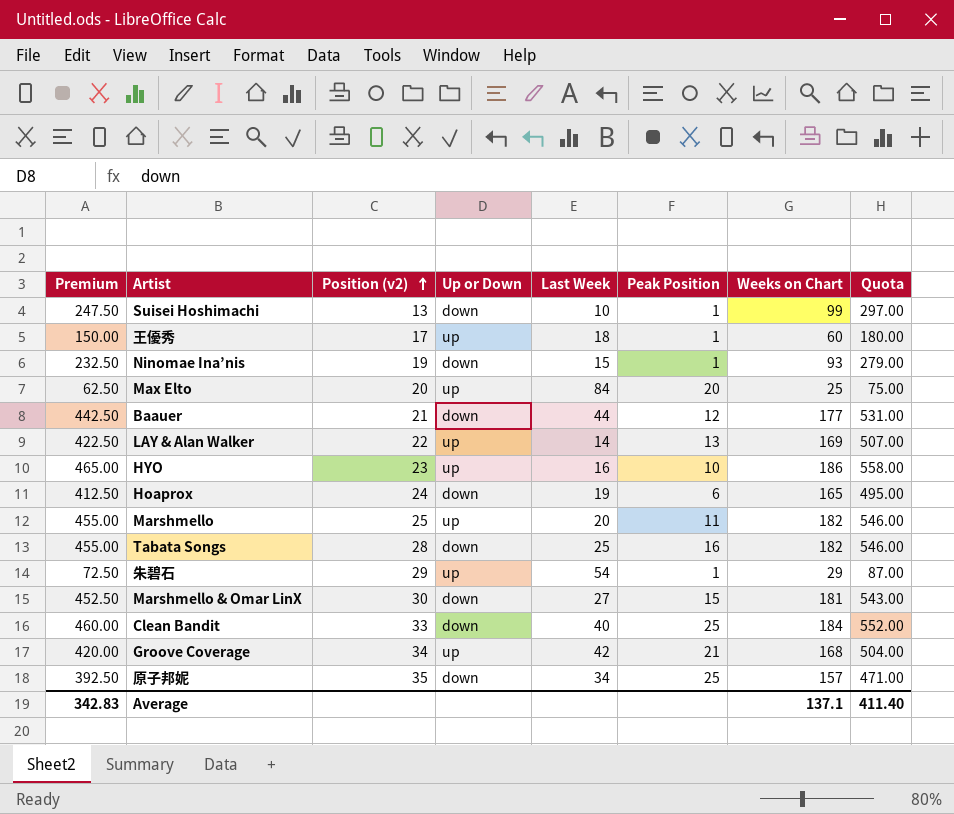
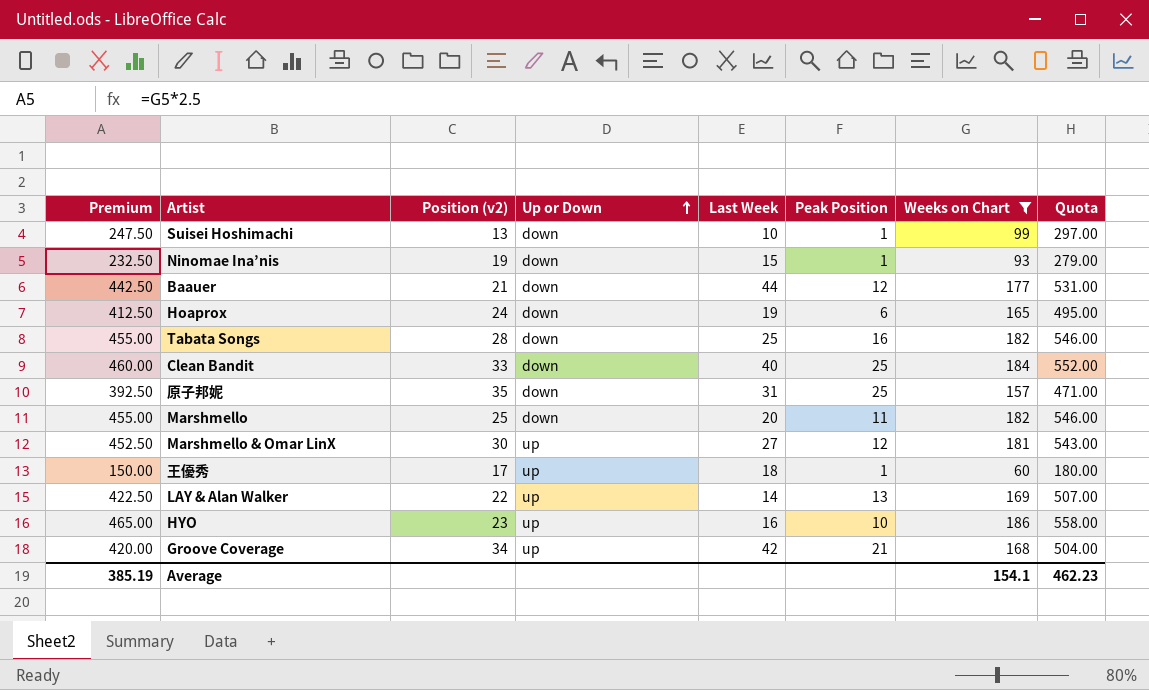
filter: none -> Weeks on Chart >= 60
row order: Position (v2) ascending -> Up or Down ascending
原子邦妮 | Last Week: 34 -> 31
Marshmello | Up or Down: up -> down
Marshmello & Omar LinX | Up or Down: down -> up
Marshmello & Omar LinX | Peak Position: 15 -> 12
Average | Premium: 342.83 -> 385.19
Average | Weeks on Chart: 137.1 -> 154.1
Average | Quota: 411.40 -> 462.23

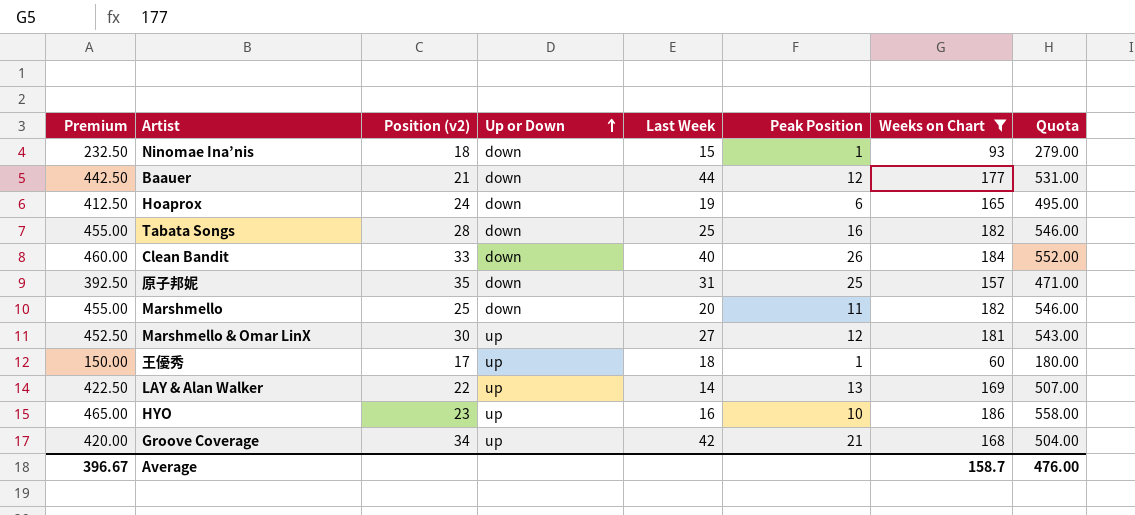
row Suisei Hoshimachi: 247.50 | 13 | down | 10 | 1 | 99 | 297.00 -> none
Ninomae Ina’nis | Position (v2): 19 -> 18
Clean Bandit | Peak Position: 25 -> 26
Average | Premium: 385.19 -> 396.67
Average | Weeks on Chart: 154.1 -> 158.7
Average | Quota: 462.23 -> 476.00

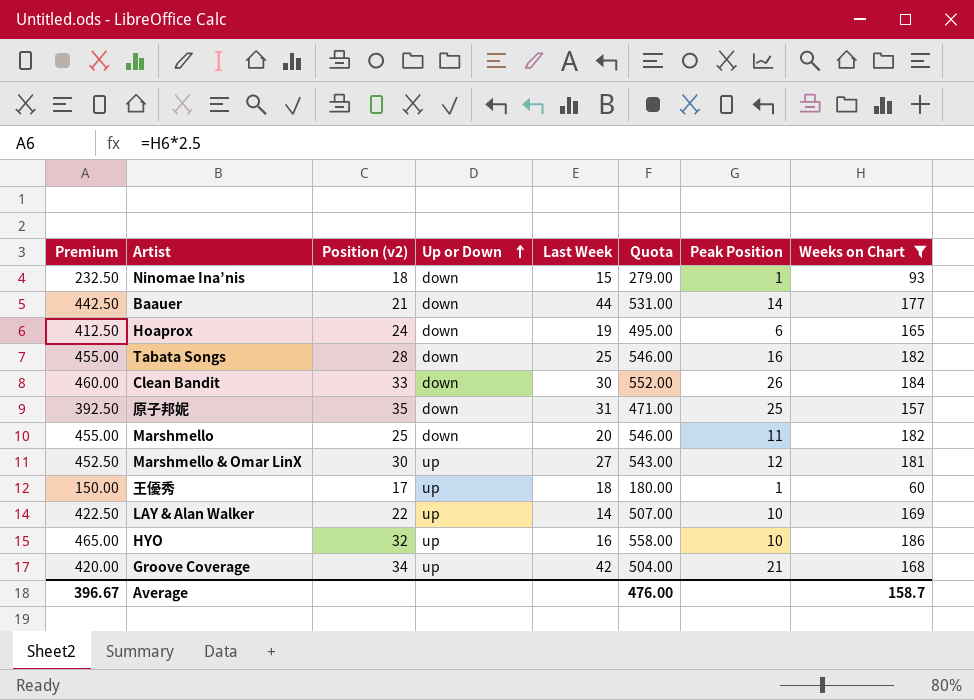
column Quota | position: 8 -> 6
Baauer | Peak Position: 12 -> 14
Clean Bandit | Last Week: 40 -> 30
LAY & Alan Walker | Peak Position: 13 -> 10
HYO | Position (v2): 23 -> 32

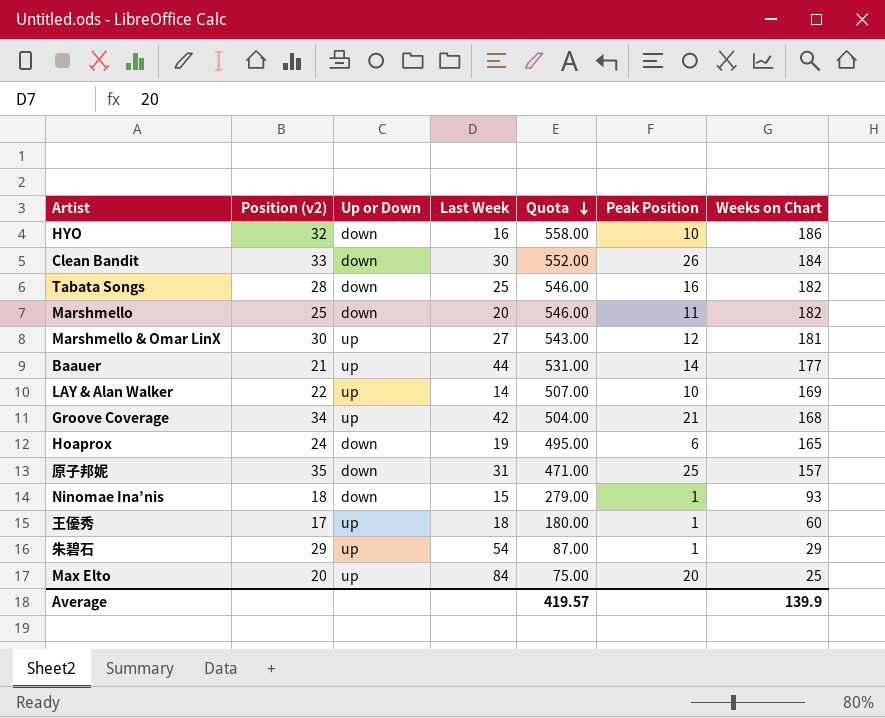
filter: Weeks on Chart >= 60 -> none
row order: Up or Down ascending -> Quota descending
column Premium | formula: [Weeks on Chart] * 2.5 -> none
HYO | Up or Down: up -> down
Baauer | Up or Down: down -> up
Average | Quota: 476.00 -> 419.57
Average | Weeks on Chart: 158.7 -> 139.9

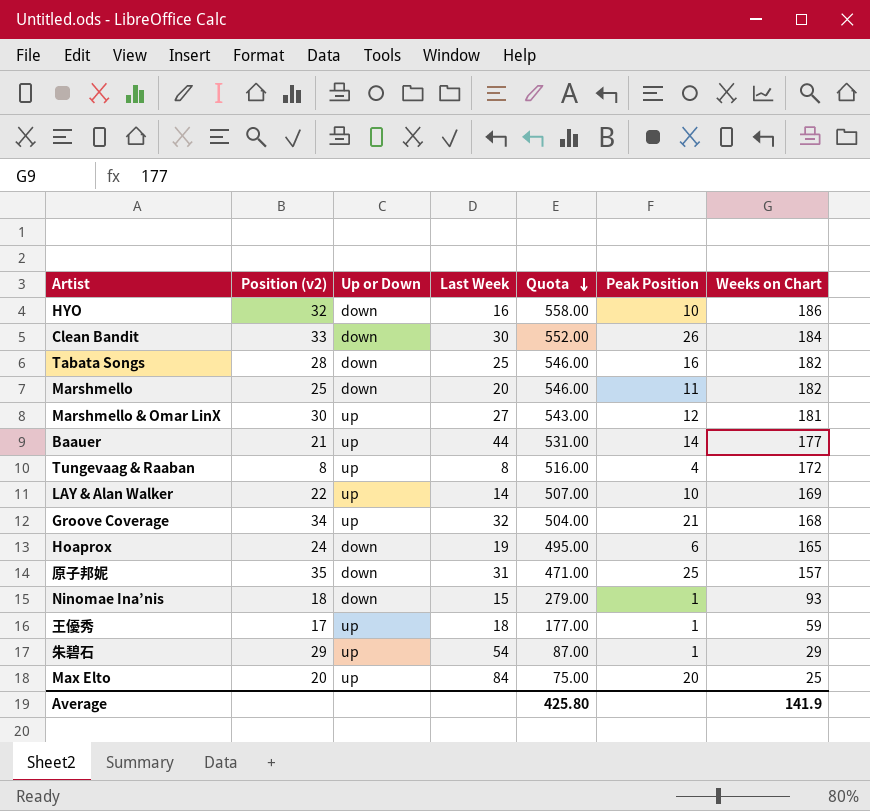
row Tungevaag & Raaban: none -> 8 | up | 8 | 516.00 | 4 | 172
Groove Coverage | Last Week: 42 -> 32
王優秀 | Quota: 180.00 -> 177.00
王優秀 | Weeks on Chart: 60 -> 59
Average | Quota: 419.57 -> 425.80
Average | Weeks on Chart: 139.9 -> 141.9

